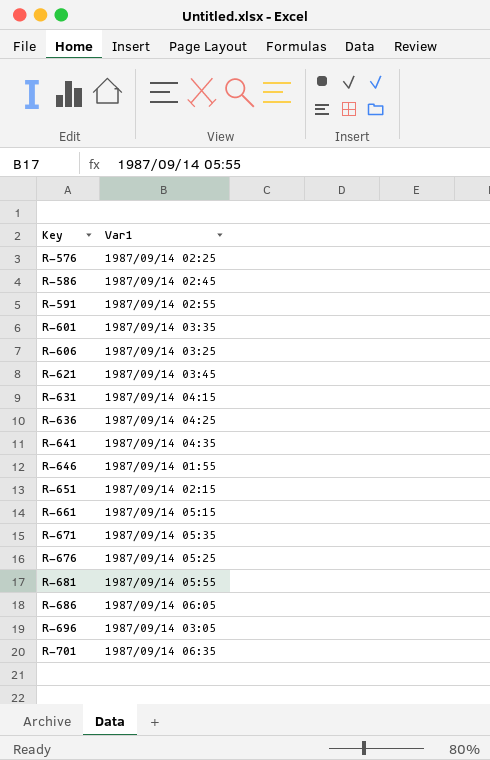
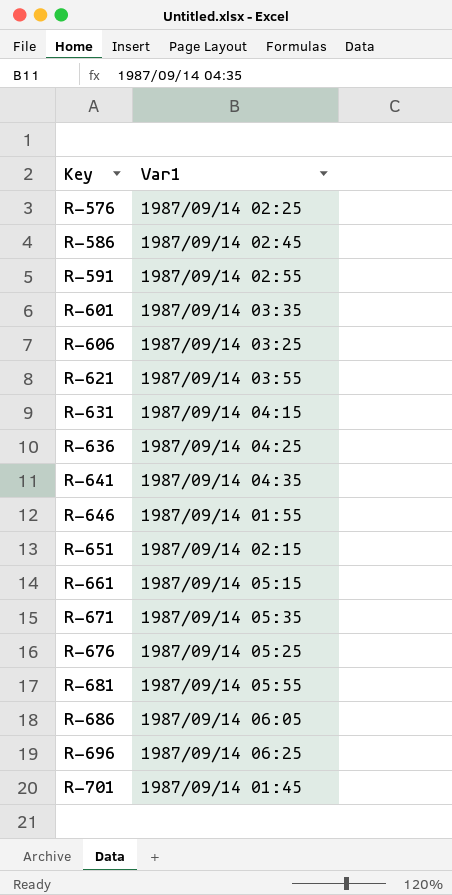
R-621 | Var1: 1987/09/14 03:45 -> 1987/09/14 03:55
R-696 | Var1: 1987/09/14 03:05 -> 1987/09/14 06:25
R-701 | Var1: 1987/09/14 06:35 -> 1987/09/14 01:45

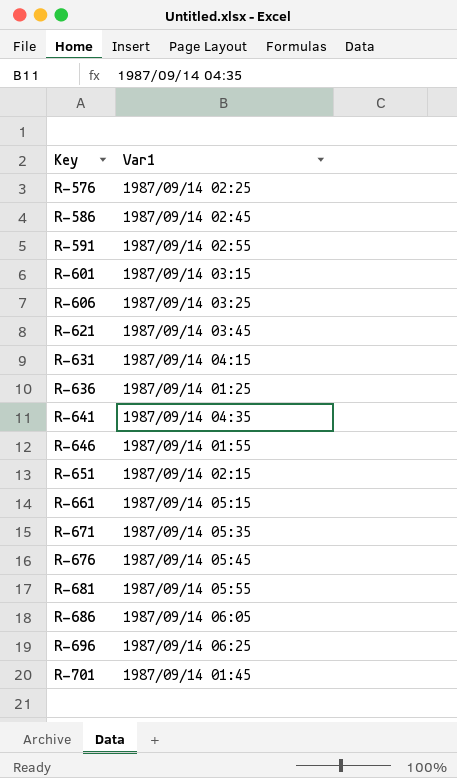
R-601 | Var1: 1987/09/14 03:35 -> 1987/09/14 03:15
R-621 | Var1: 1987/09/14 03:55 -> 1987/09/14 03:45
R-636 | Var1: 1987/09/14 04:25 -> 1987/09/14 01:25
R-676 | Var1: 1987/09/14 05:25 -> 1987/09/14 05:45

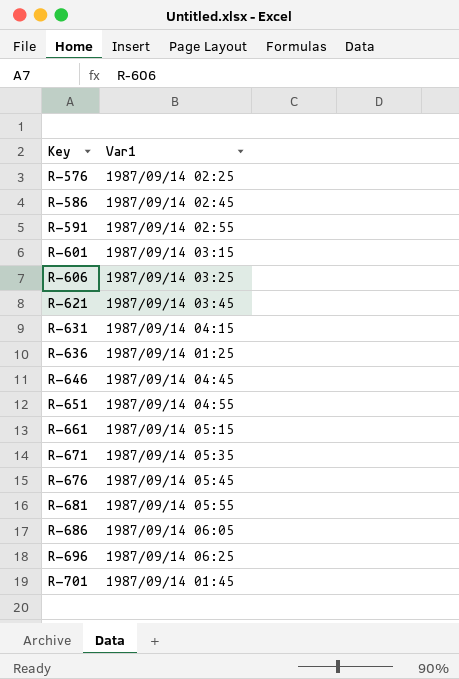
row R-641: 1987/09/14 04:35 -> none
R-646 | Var1: 1987/09/14 01:55 -> 1987/09/14 04:45
R-651 | Var1: 1987/09/14 02:15 -> 1987/09/14 04:55

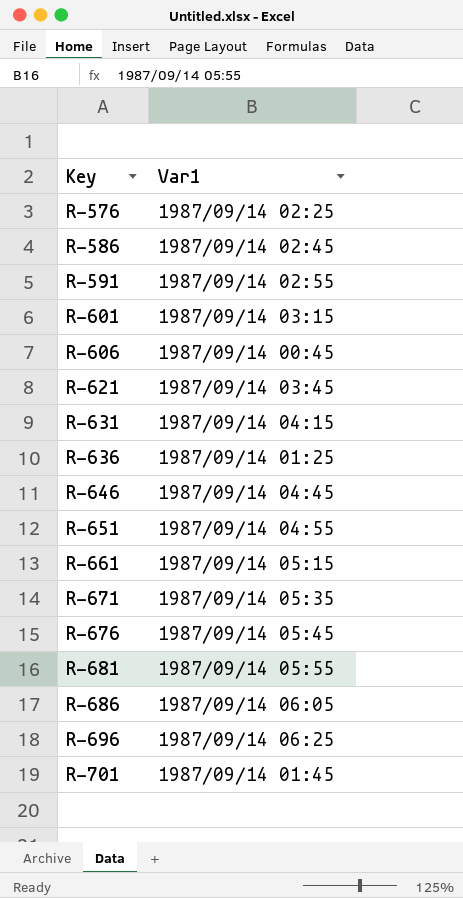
R-606 | Var1: 1987/09/14 03:25 -> 1987/09/14 00:45

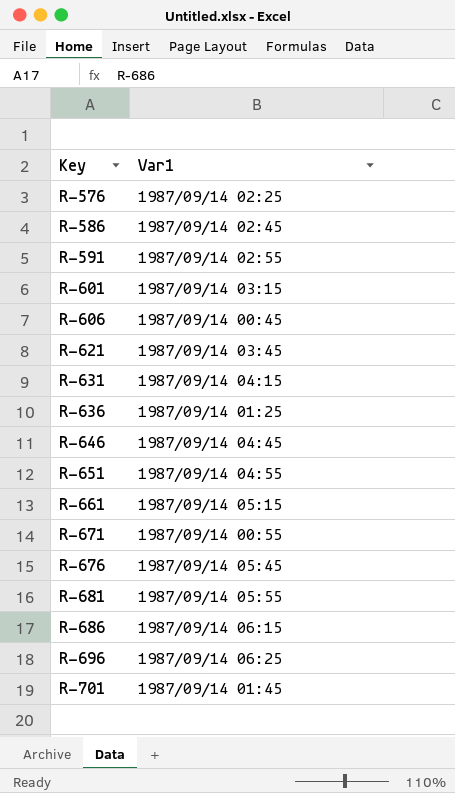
R-671 | Var1: 1987/09/14 05:35 -> 1987/09/14 00:55
R-686 | Var1: 1987/09/14 06:05 -> 1987/09/14 06:15

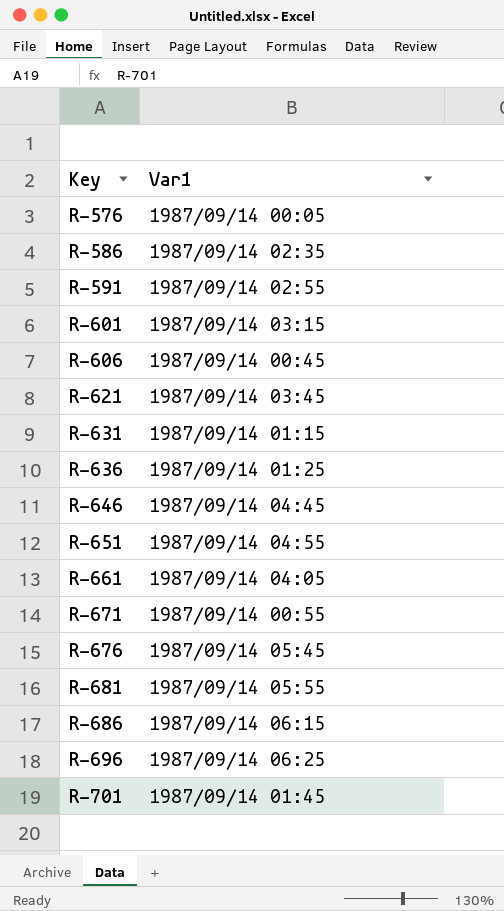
R-576 | Var1: 1987/09/14 02:25 -> 1987/09/14 00:05
R-586 | Var1: 1987/09/14 02:45 -> 1987/09/14 02:35
R-631 | Var1: 1987/09/14 04:15 -> 1987/09/14 01:15
R-661 | Var1: 1987/09/14 05:15 -> 1987/09/14 04:05

